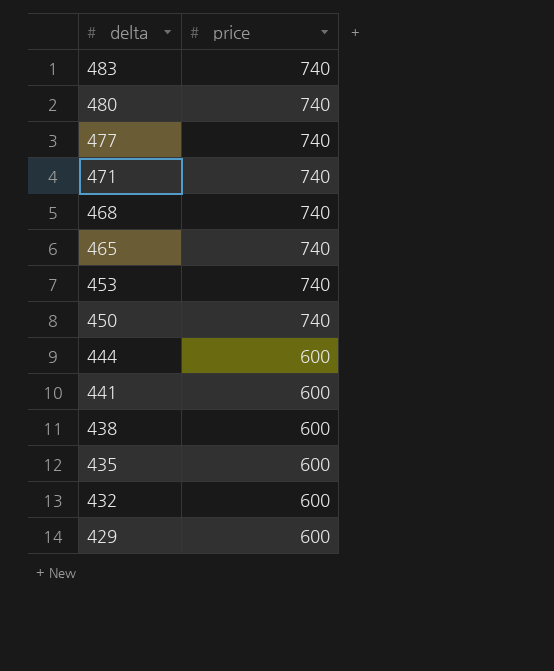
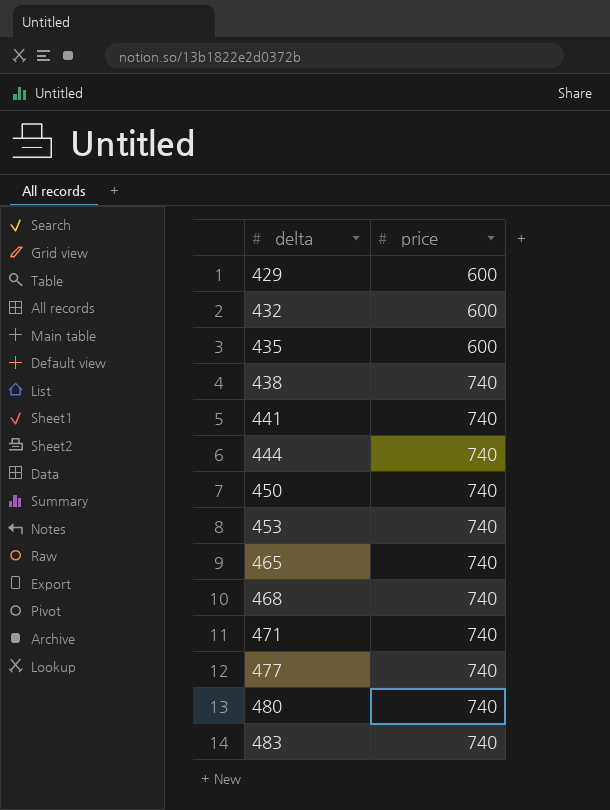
row order: delta descending -> delta ascending
438 | price: 600 -> 740
441 | price: 600 -> 740
444 | price: 600 -> 740

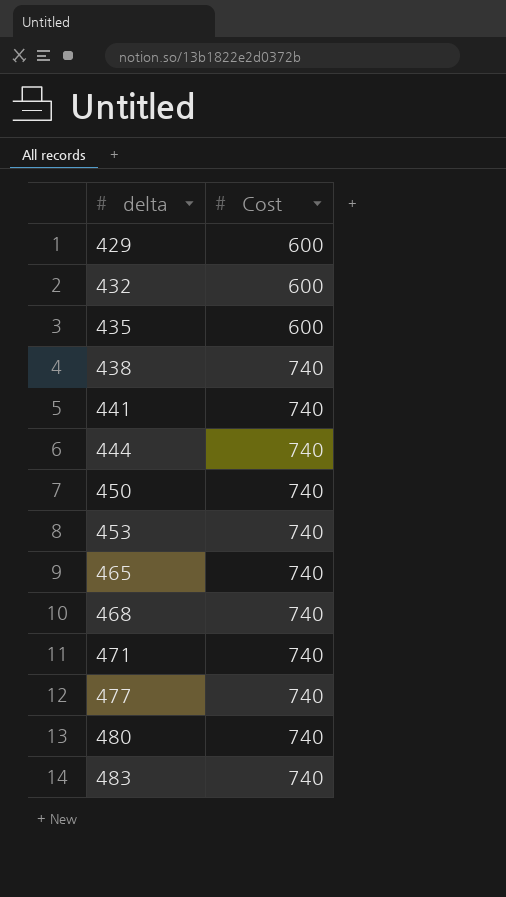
column name: price -> Cost

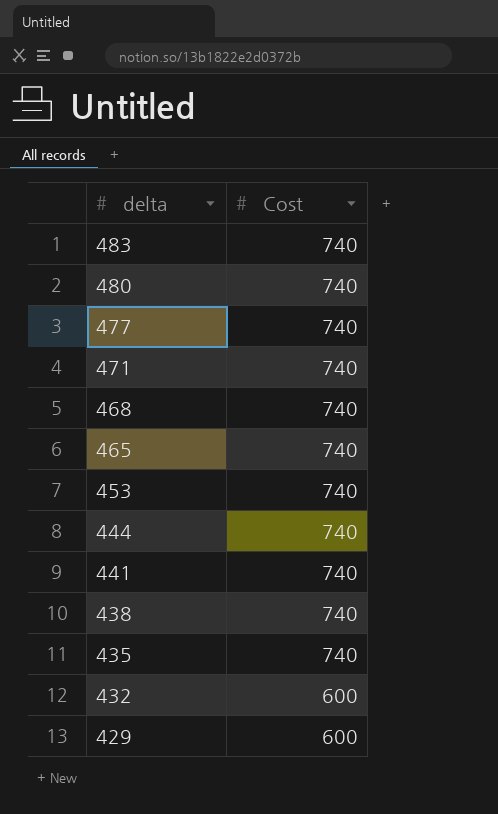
row order: delta ascending -> delta descending
row 450: 740 -> none
435 | Cost: 600 -> 740

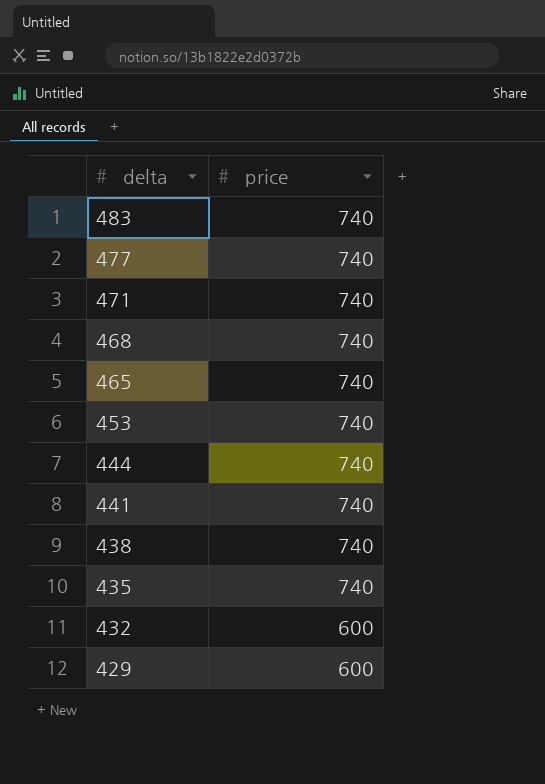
column name: Cost -> price
row 480: 740 -> none

